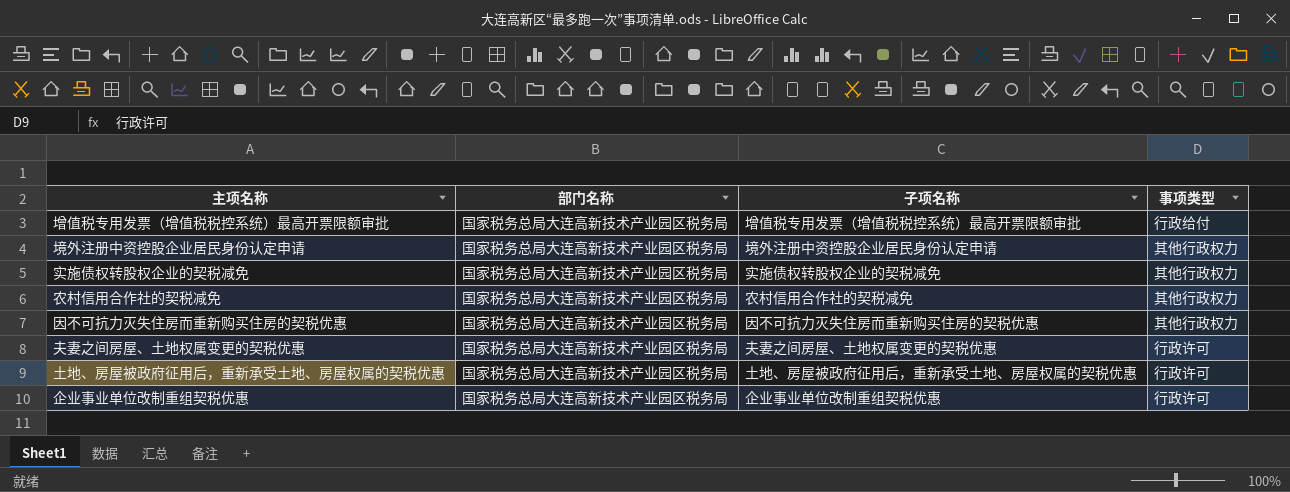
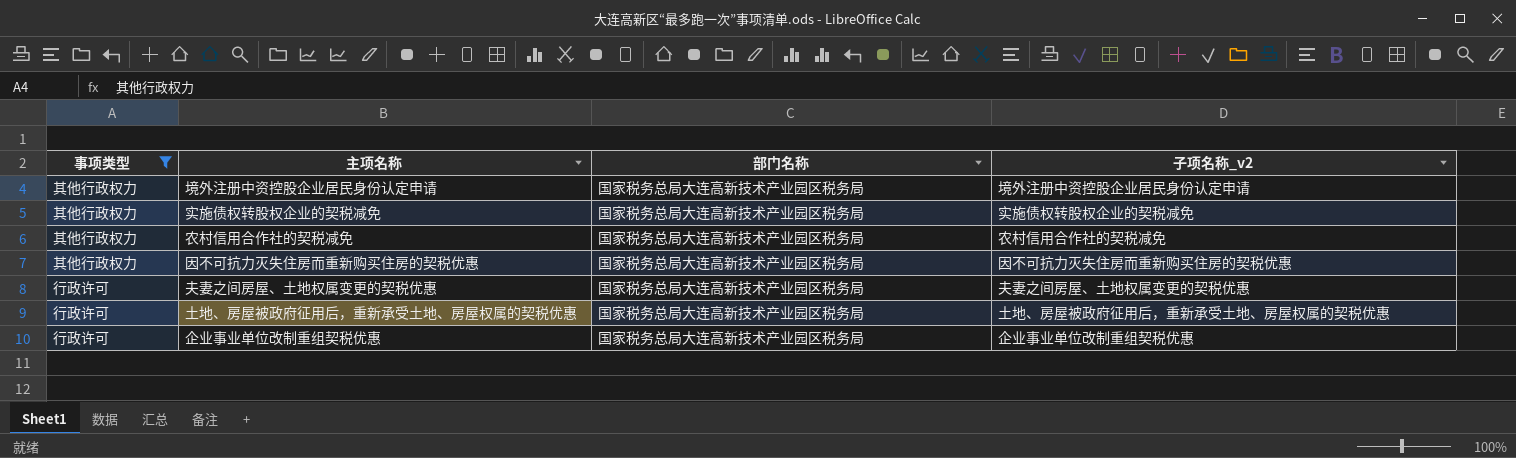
filter: none -> 事项类型 != 行政给付
column 事项类型 | position: 4 -> 1
column name: 子项名称 -> 子项名称_v2

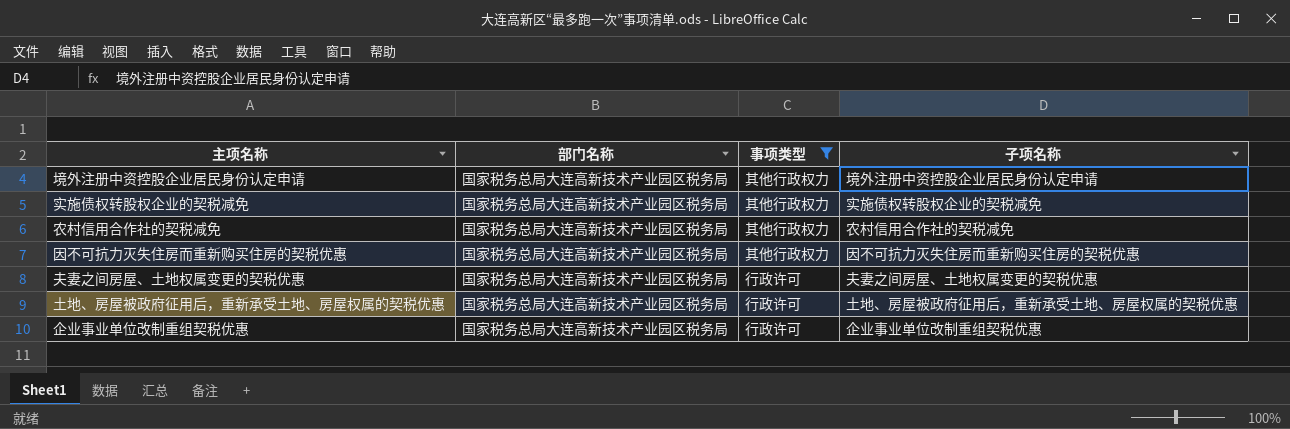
column 事项类型 | position: 1 -> 3
column name: 子项名称_v2 -> 子项名称

